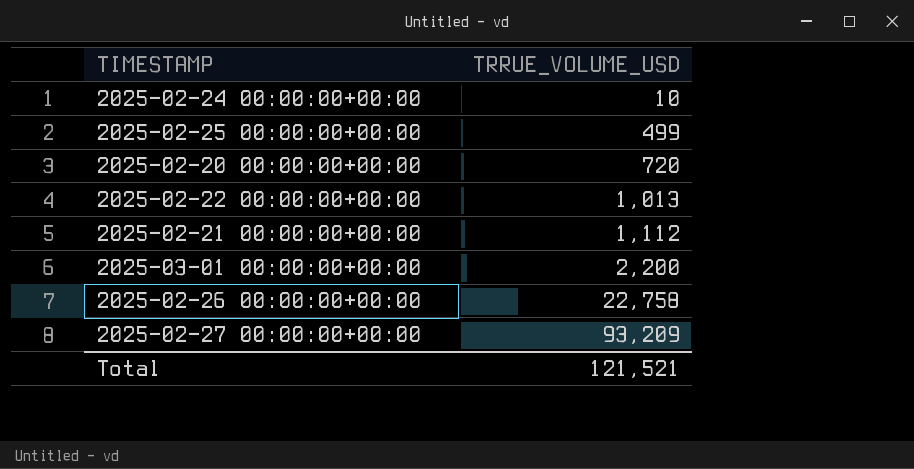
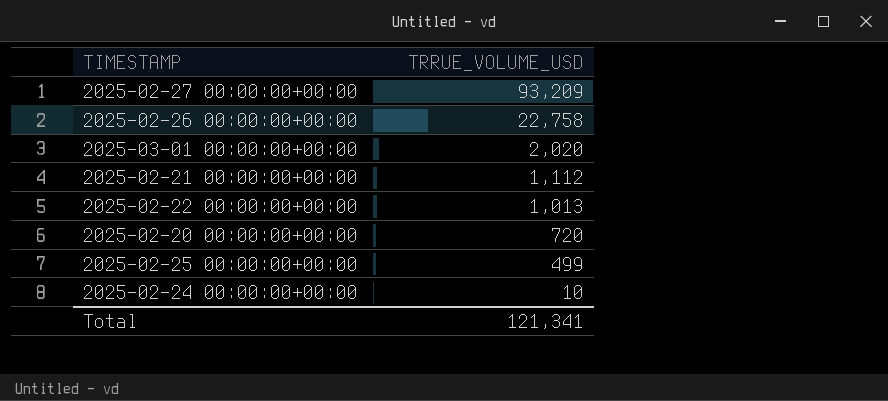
row order: TRRUE_VOLUME_USD ascending -> TRRUE_VOLUME_USD descending
2025-03-01 00:00:00+00:00 | TRRUE_VOLUME_USD: 2,200 -> 2,020
Total | TRRUE_VOLUME_USD: 121,521 -> 121,341

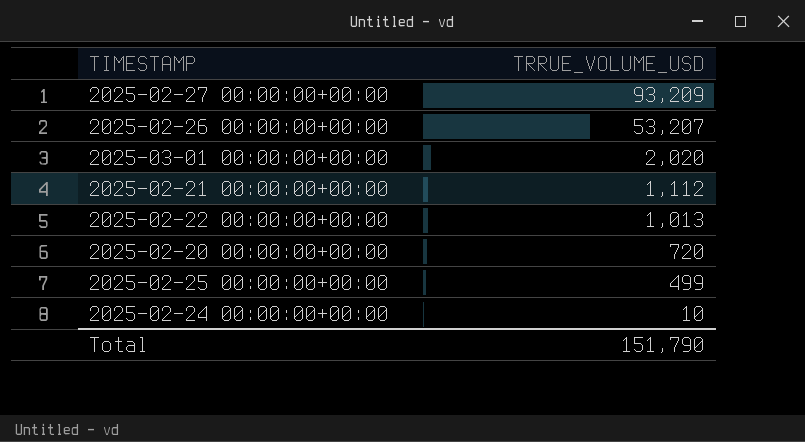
2025-02-26 00:00:00+00:00 | TRRUE_VOLUME_USD: 22,758 -> 53,207
Total | TRRUE_VOLUME_USD: 121,341 -> 151,790

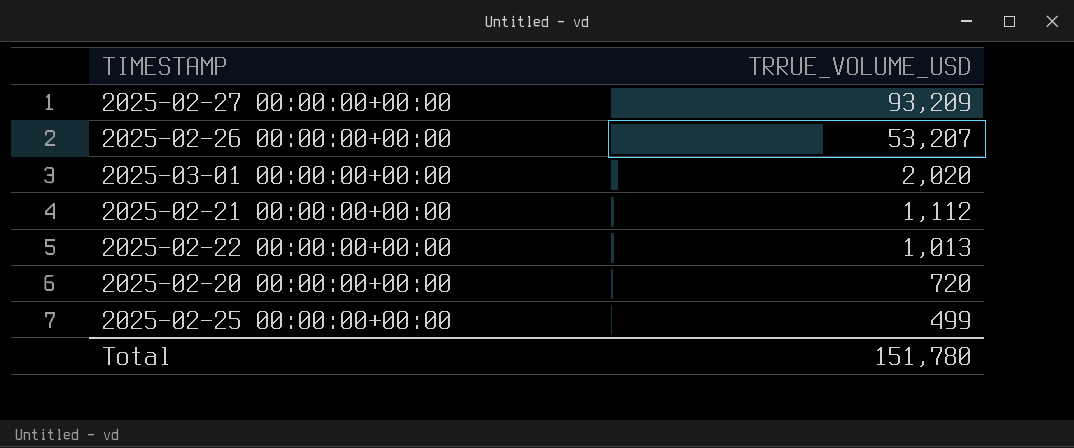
row 2025-02-24 00:00:00+00:00: 10 -> none
Total | TRRUE_VOLUME_USD: 151,790 -> 151,780

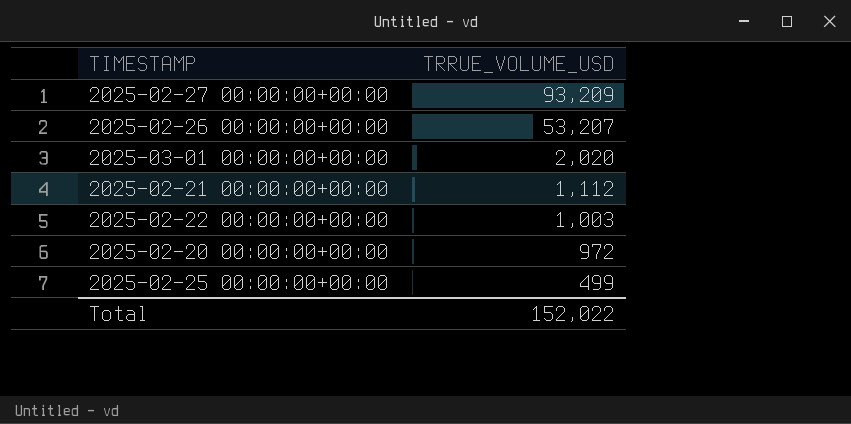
2025-02-22 00:00:00+00:00 | TRRUE_VOLUME_USD: 1,013 -> 1,003
2025-02-20 00:00:00+00:00 | TRRUE_VOLUME_USD: 720 -> 972
Total | TRRUE_VOLUME_USD: 151,780 -> 152,022

